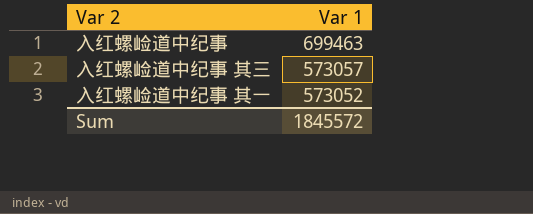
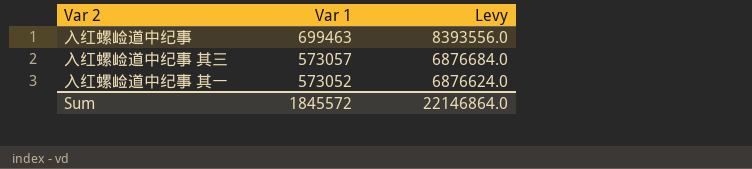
column Levy | formula: none -> [Var 1] * 12

